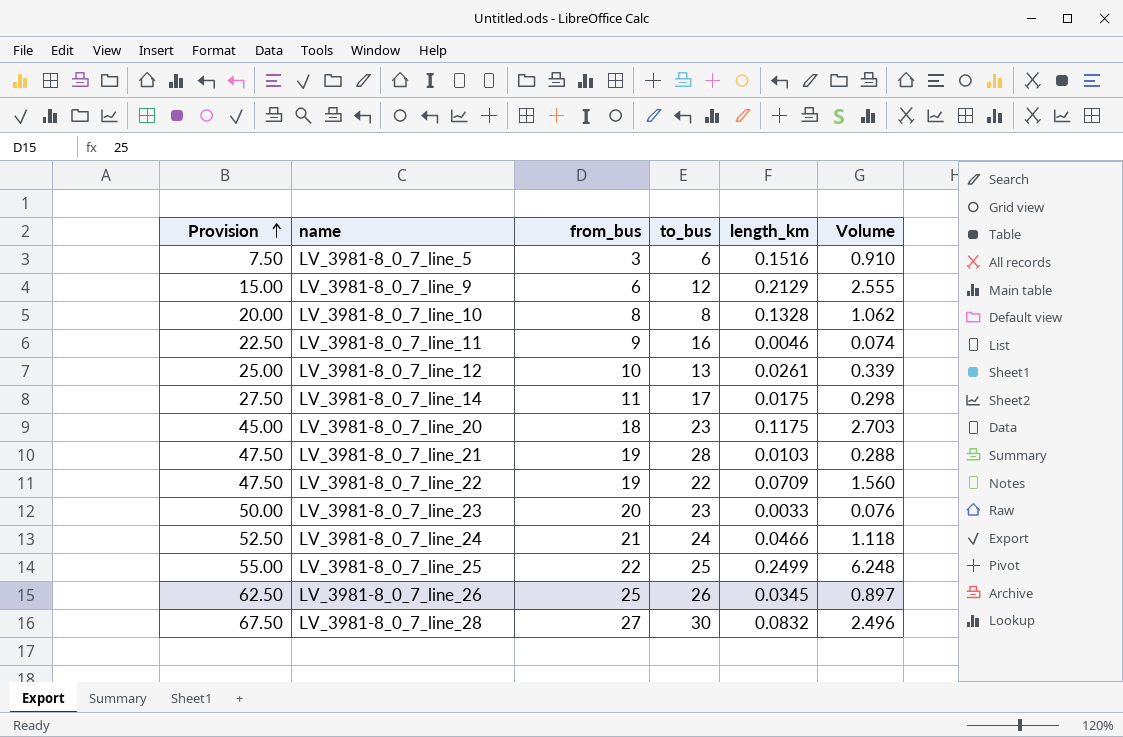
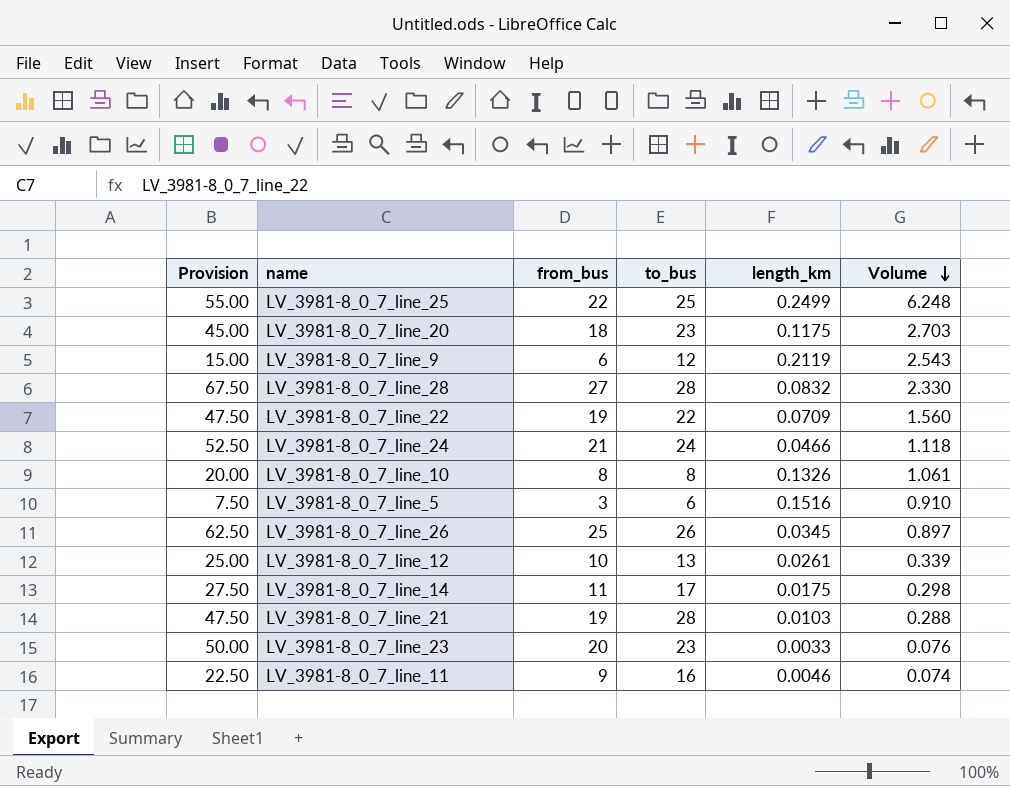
row order: Provision ascending -> Volume descending
LV_3981-8_0_7_line_9 | length_km: 0.2129 -> 0.2119
LV_3981-8_0_7_line_9 | Volume: 2.555 -> 2.543
LV_3981-8_0_7_line_28 | to_bus: 30 -> 28
LV_3981-8_0_7_line_28 | Volume: 2.496 -> 2.330
LV_3981-8_0_7_line_10 | length_km: 0.1328 -> 0.1326
LV_3981-8_0_7_line_10 | Volume: 1.062 -> 1.061

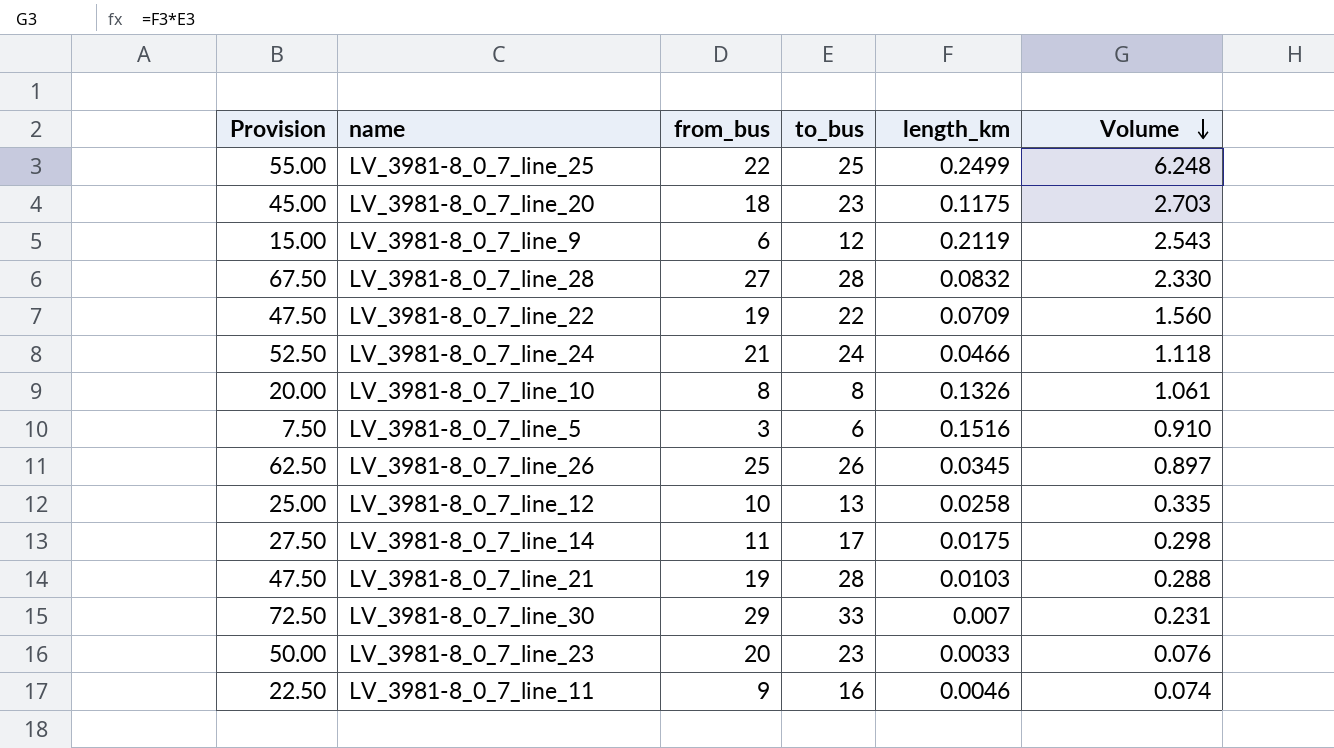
LV_3981-8_0_7_line_12 | length_km: 0.0261 -> 0.0258
LV_3981-8_0_7_line_12 | Volume: 0.339 -> 0.335
row LV_3981-8_0_7_line_30: none -> 72.50 | 29 | 33 | 0.007 | 0.231

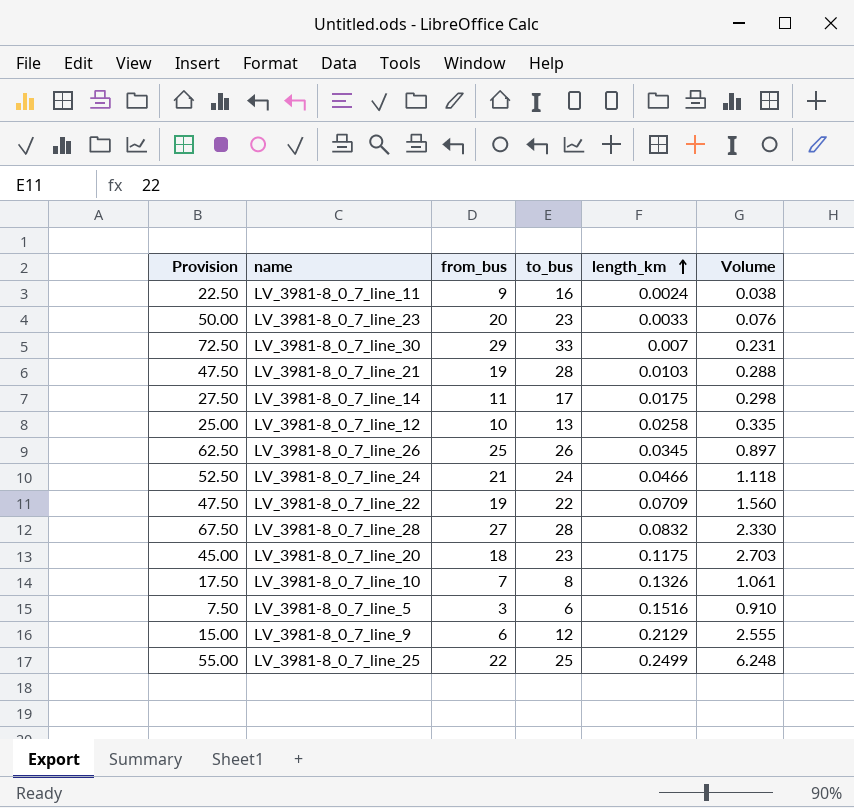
row order: Volume descending -> length_km ascending
LV_3981-8_0_7_line_11 | length_km: 0.0046 -> 0.0024
LV_3981-8_0_7_line_11 | Volume: 0.074 -> 0.038
LV_3981-8_0_7_line_10 | Provision: 20.00 -> 17.50
LV_3981-8_0_7_line_10 | from_bus: 8 -> 7
LV_3981-8_0_7_line_9 | length_km: 0.2119 -> 0.2129
LV_3981-8_0_7_line_9 | Volume: 2.543 -> 2.555

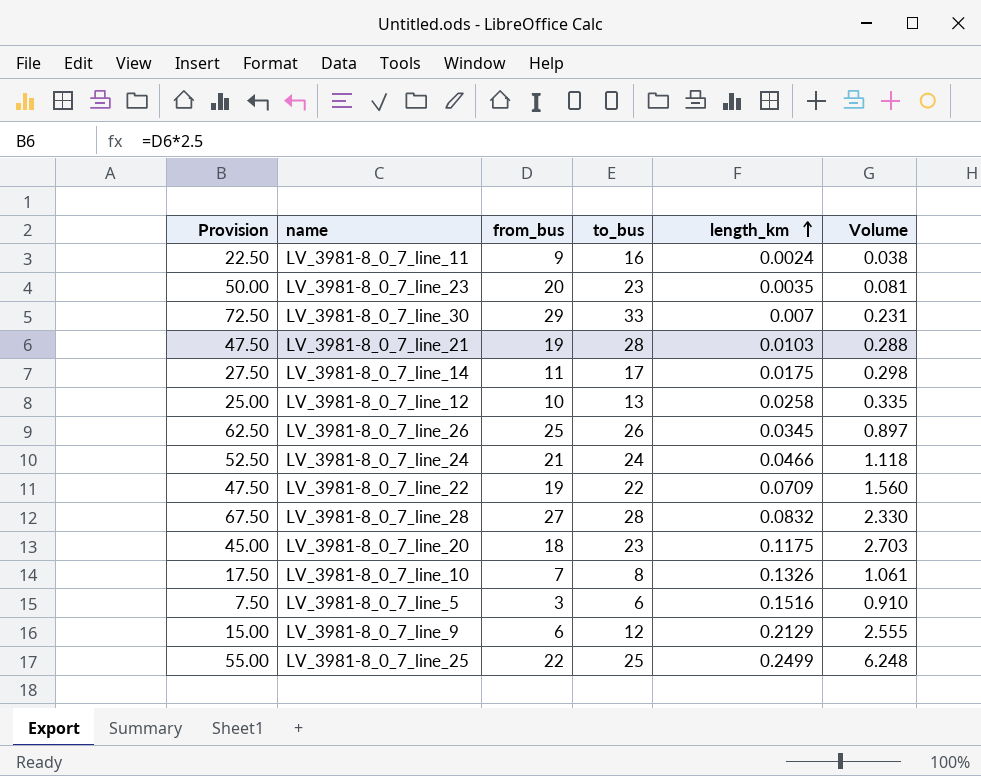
LV_3981-8_0_7_line_23 | length_km: 0.0033 -> 0.0035
LV_3981-8_0_7_line_23 | Volume: 0.076 -> 0.081

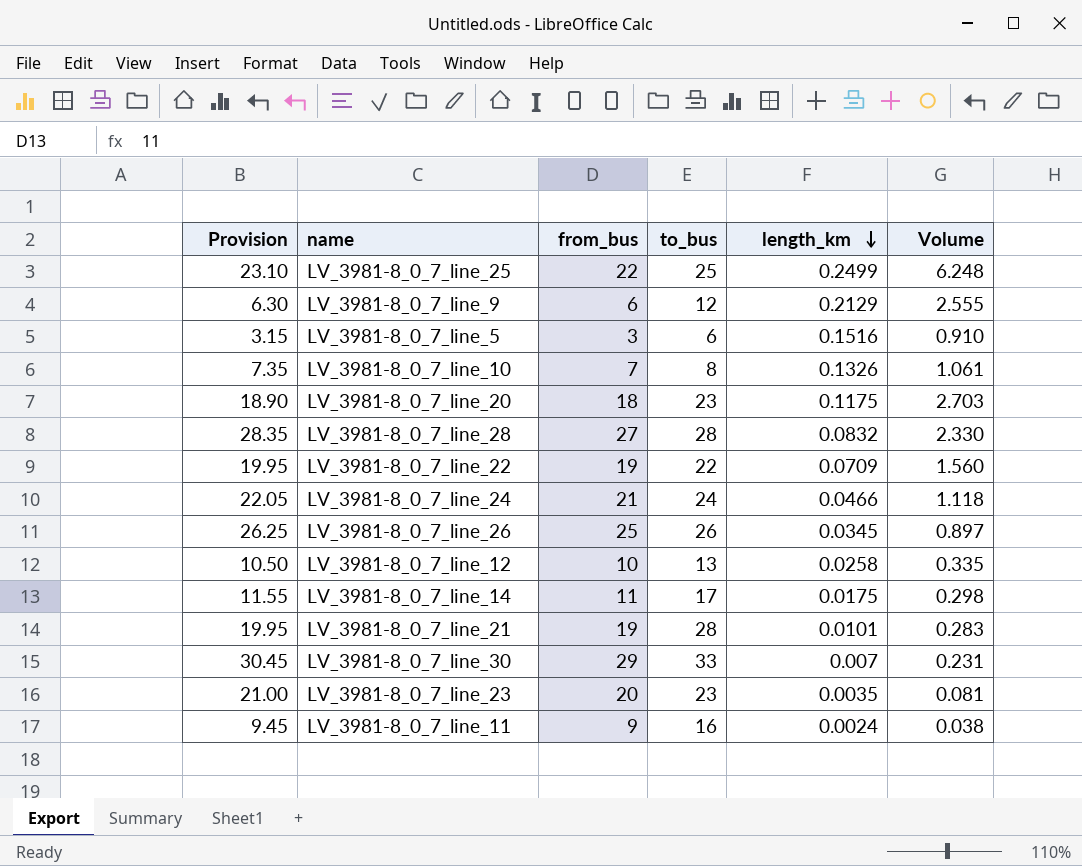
row order: length_km ascending -> length_km descending
column Provision | formula: [from_bus] * 2.5 -> [from_bus] * 1.05
LV_3981-8_0_7_line_21 | length_km: 0.0103 -> 0.0101
LV_3981-8_0_7_line_21 | Volume: 0.288 -> 0.283

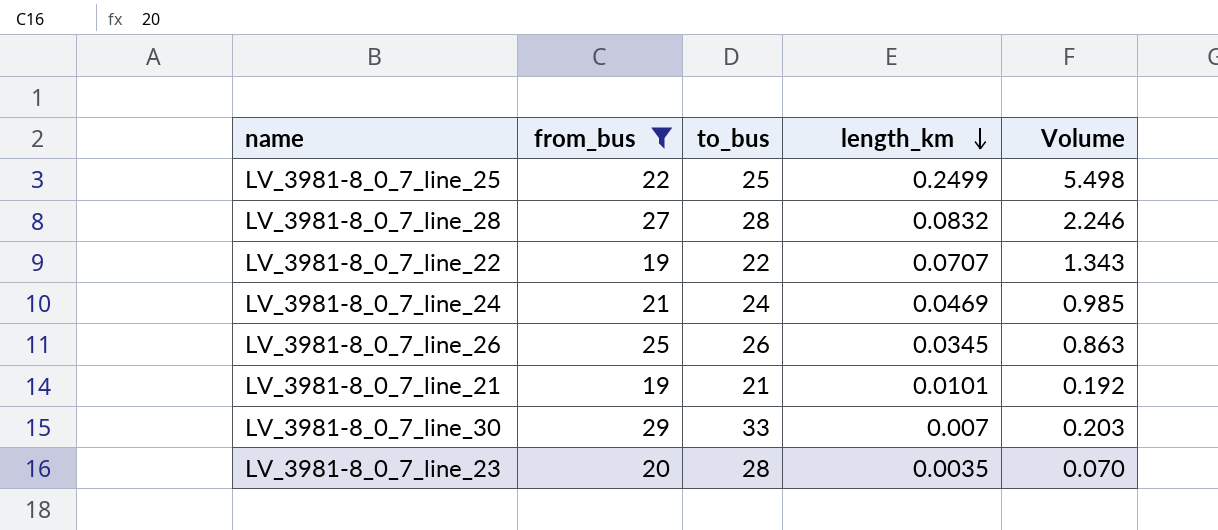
filter: none -> from_bus >= 19
column Provision | formula: [from_bus] * 1.05 -> none
column Volume | formula: [to_bus] * [length_km] -> [from_bus] * [length_km]
LV_3981-8_0_7_line_22 | length_km: 0.0709 -> 0.0707
LV_3981-8_0_7_line_24 | length_km: 0.0466 -> 0.0469
LV_3981-8_0_7_line_21 | to_bus: 28 -> 21
LV_3981-8_0_7_line_23 | to_bus: 23 -> 28

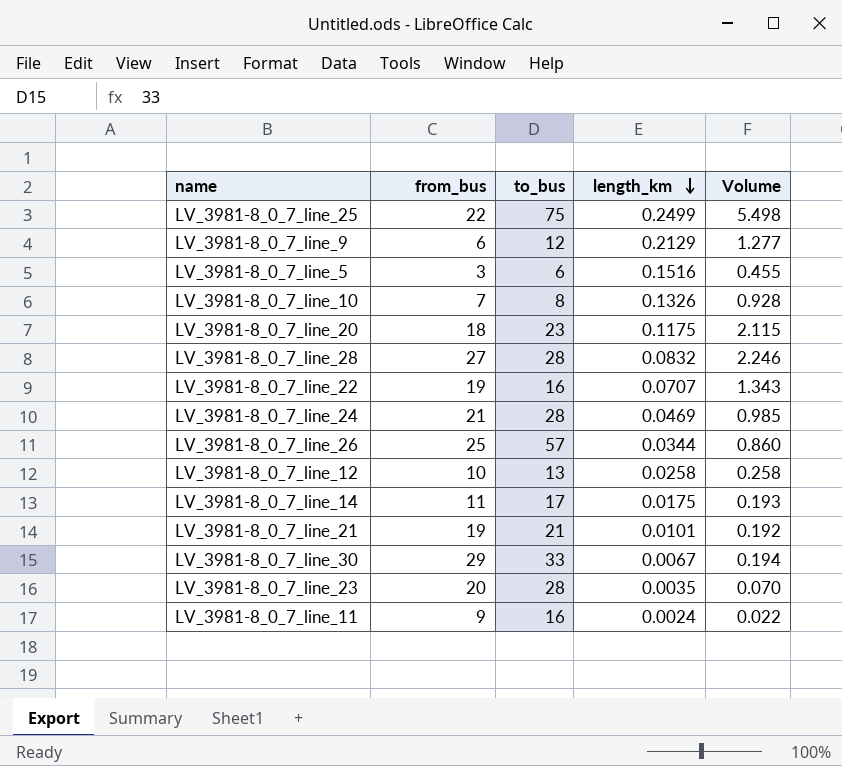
filter: from_bus >= 19 -> none
LV_3981-8_0_7_line_25 | to_bus: 25 -> 75
LV_3981-8_0_7_line_22 | to_bus: 22 -> 16
LV_3981-8_0_7_line_24 | to_bus: 24 -> 28
LV_3981-8_0_7_line_26 | to_bus: 26 -> 57
LV_3981-8_0_7_line_26 | length_km: 0.0345 -> 0.0344
LV_3981-8_0_7_line_26 | Volume: 0.863 -> 0.860
LV_3981-8_0_7_line_30 | length_km: 0.007 -> 0.0067
LV_3981-8_0_7_line_30 | Volume: 0.203 -> 0.194

